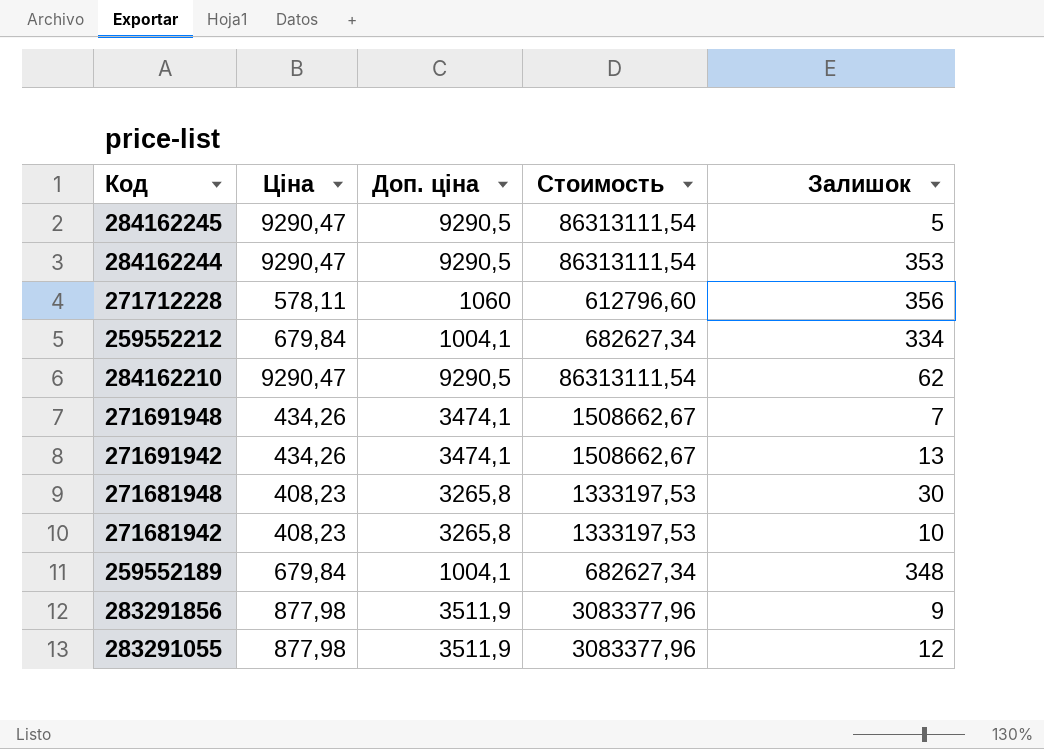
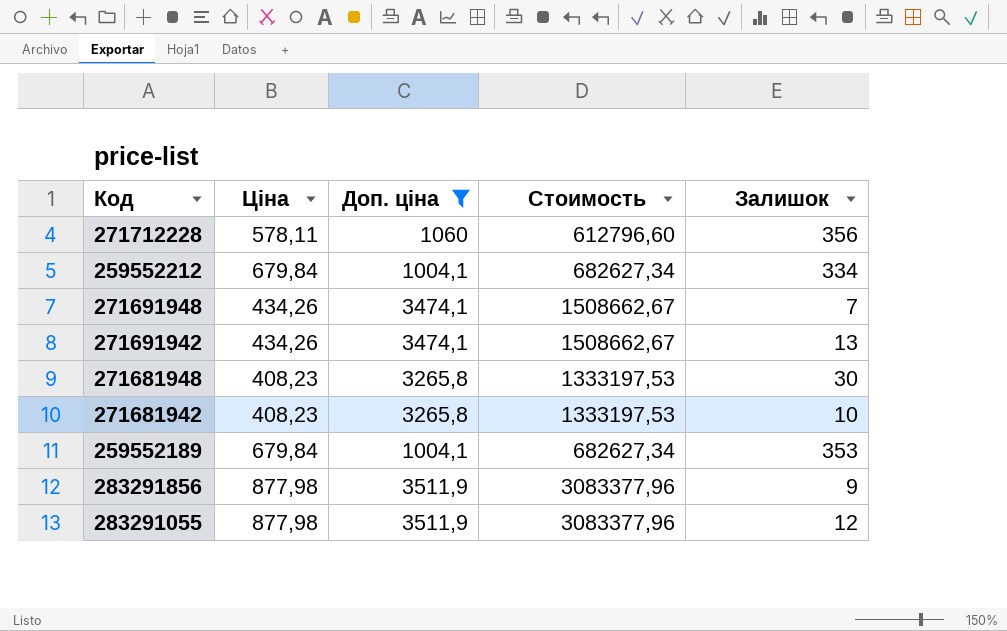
filter: none -> Доп. ціна != 9290,5
259552189 | Залишок: 348 -> 353

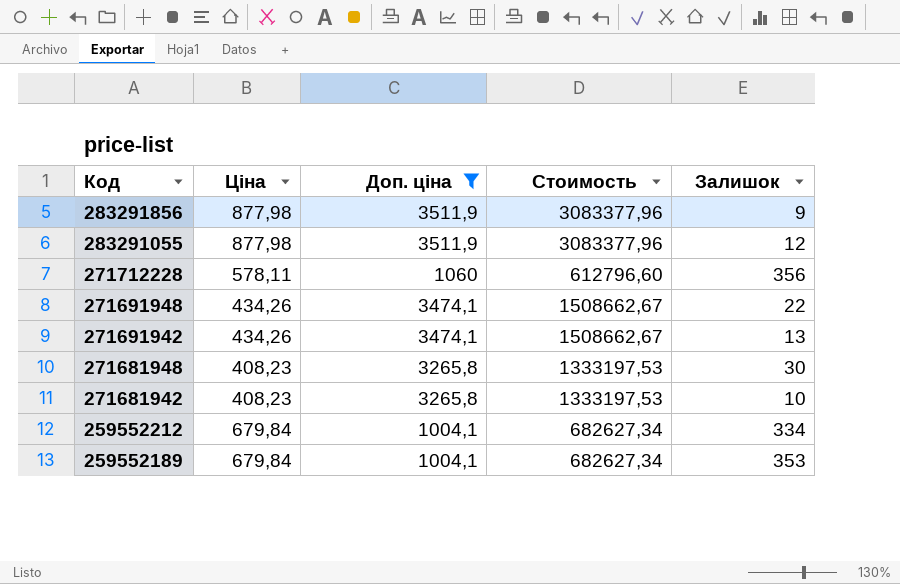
row order: none -> Код descending
271691948 | Залишок: 7 -> 22

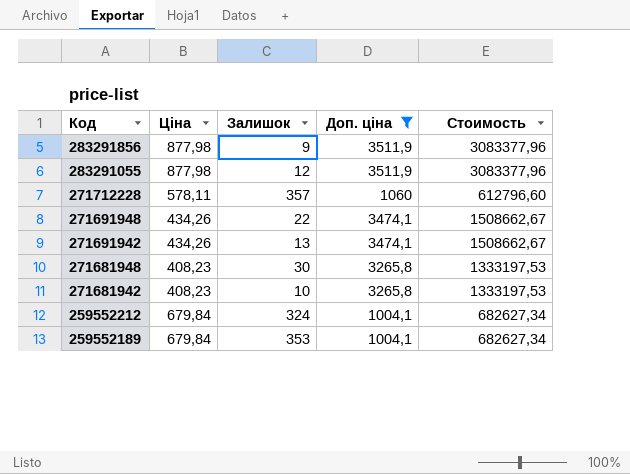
column Залишок | position: 5 -> 3
271712228 | Залишок: 356 -> 357
259552212 | Залишок: 334 -> 324

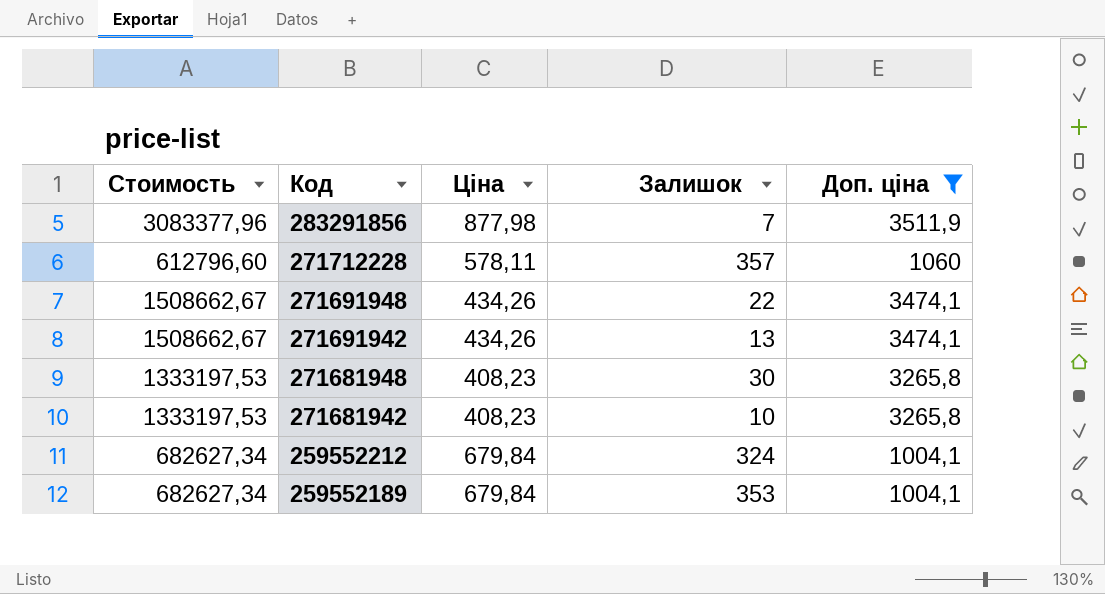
column Стоимость | position: 5 -> 1
row 283291055: 877,98 | 12 | 3511,9 | 3083377,96 -> none
283291856 | Залишок: 9 -> 7

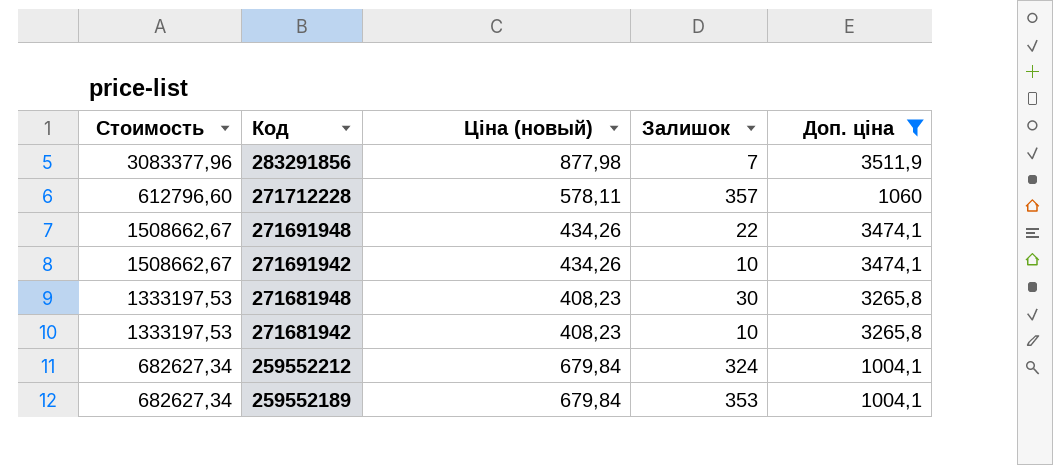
column name: Ціна -> Ціна (новый)
271691942 | Залишок: 13 -> 10

